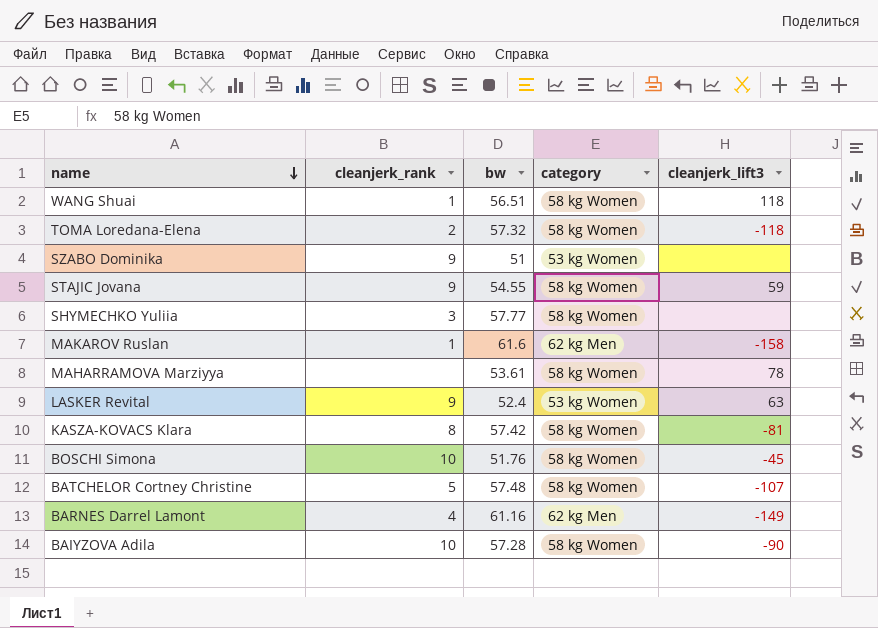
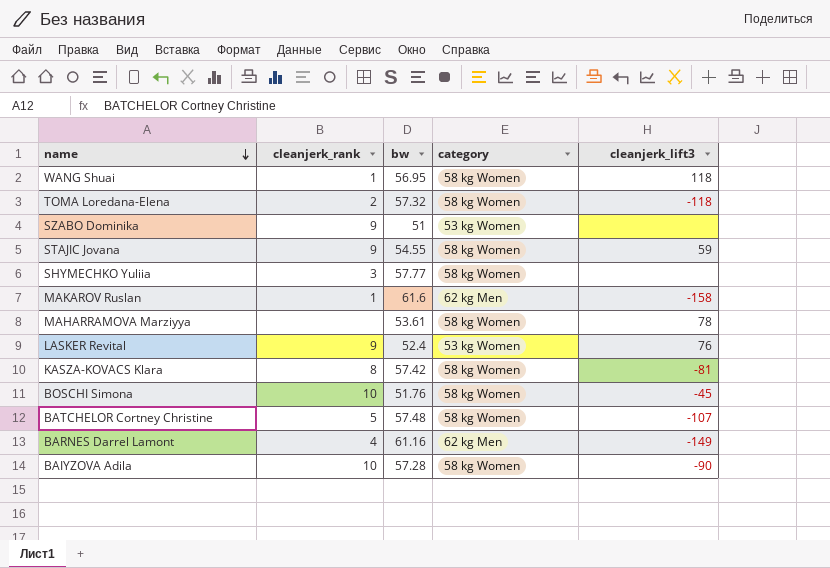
WANG Shuai | bw: 56.51 -> 56.95
LASKER Revital | cleanjerk_lift3: 63 -> 76

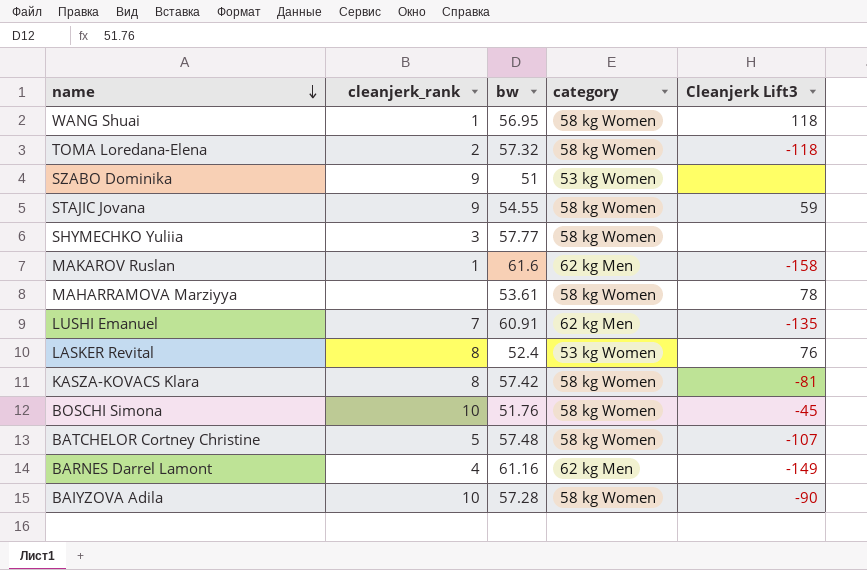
column name: cleanjerk_lift3 -> Cleanjerk Lift3
row LUSHI Emanuel: none -> 7 | 60.91 | 62 kg Men | -135
LASKER Revital | cleanjerk_rank: 9 -> 8

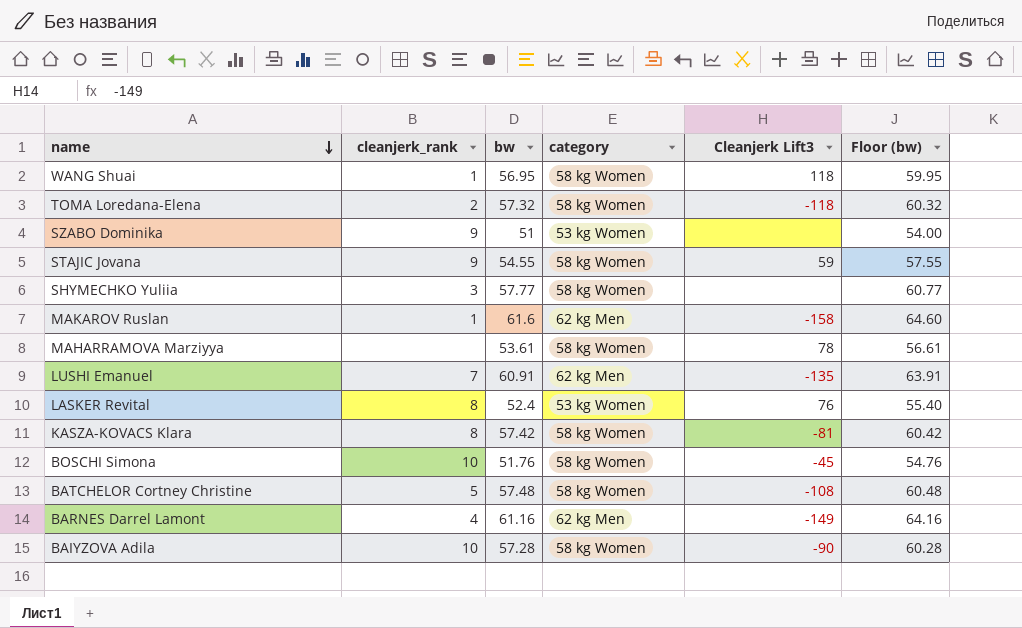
column Floor (bw) | formula: none -> [bw] + 3
BATCHELOR Cortney Christine | Cleanjerk Lift3: -107 -> -108

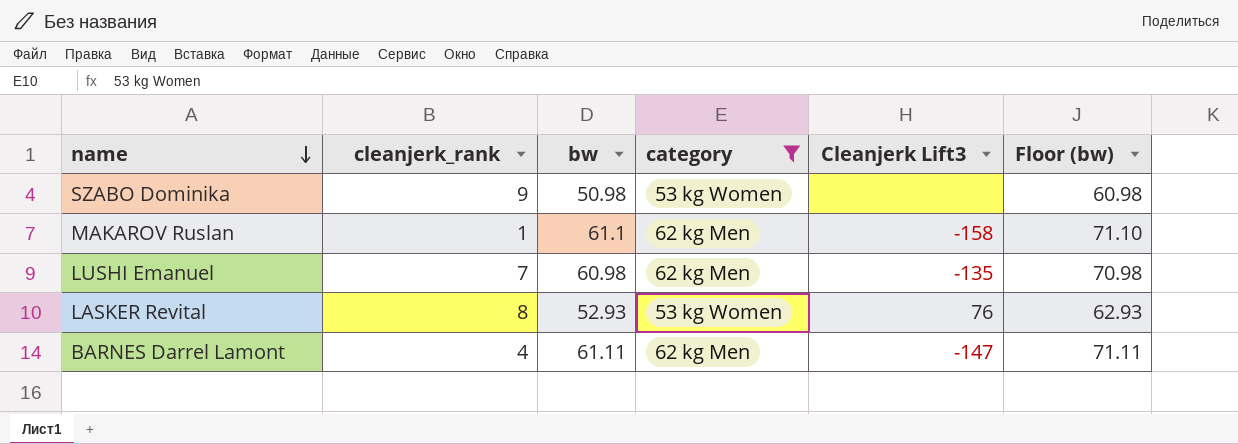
filter: none -> category != 58 kg Women
column Floor (bw) | formula: [bw] + 3 -> [bw] + 10
SZABO Dominika | bw: 51 -> 50.98
MAKAROV Ruslan | bw: 61.6 -> 61.1
LUSHI Emanuel | bw: 60.91 -> 60.98
LASKER Revital | bw: 52.4 -> 52.93
BARNES Darrel Lamont | bw: 61.16 -> 61.11
BARNES Darrel Lamont | Cleanjerk Lift3: -149 -> -147

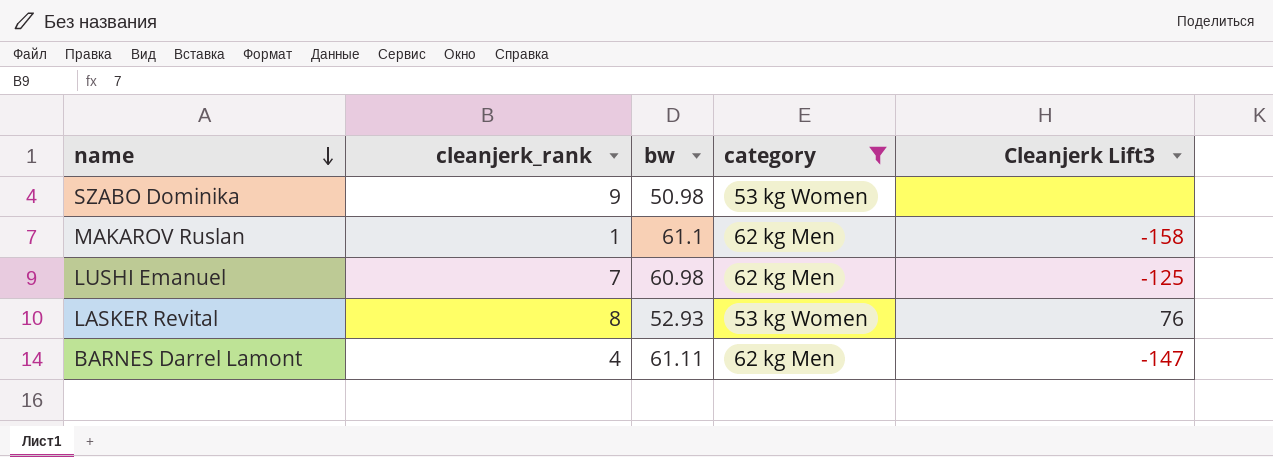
column Floor (bw) | formula: [bw] + 10 -> none
LUSHI Emanuel | Cleanjerk Lift3: -135 -> -125

